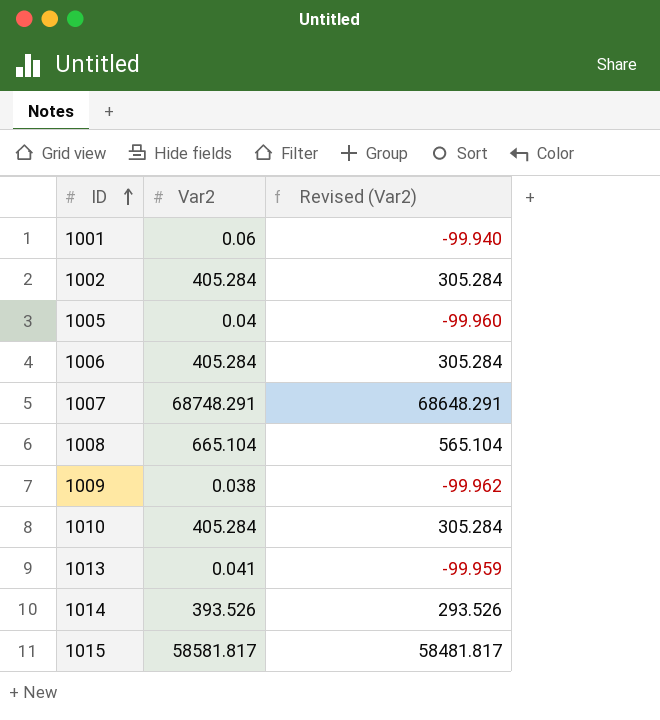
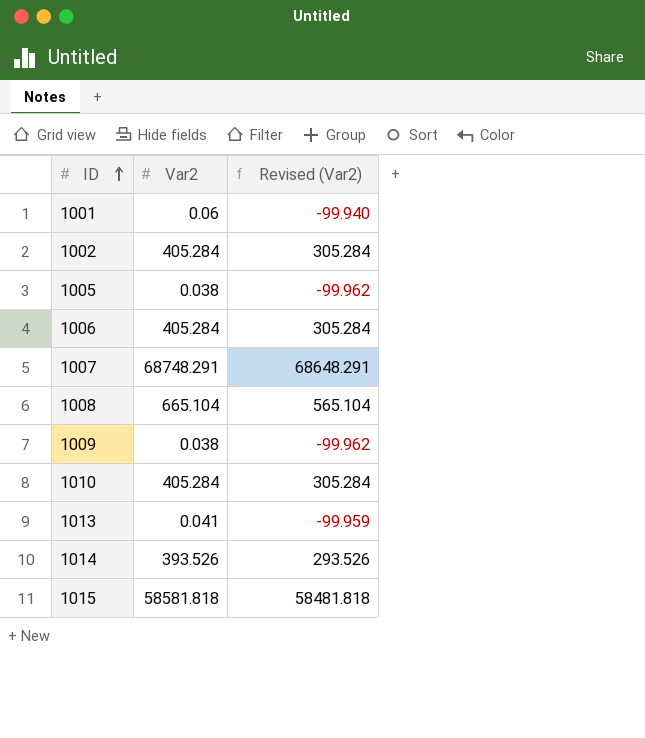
1005 | Var2: 0.04 -> 0.038
1005 | Revised (Var2): -99.960 -> -99.962
1015 | Var2: 58581.817 -> 58581.818
1015 | Revised (Var2): 58481.817 -> 58481.818

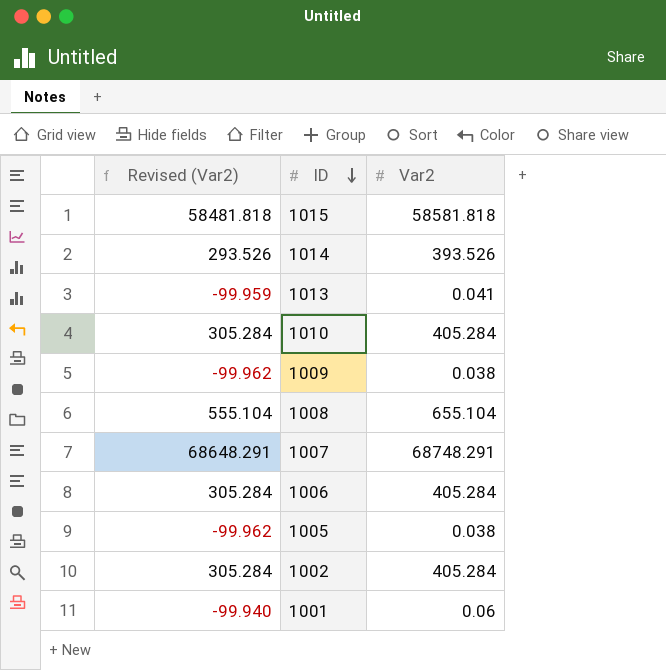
row order: ID ascending -> ID descending
column Revised (Var2) | position: 3 -> 1
1008 | Revised (Var2): 565.104 -> 555.104
1008 | Var2: 665.104 -> 655.104

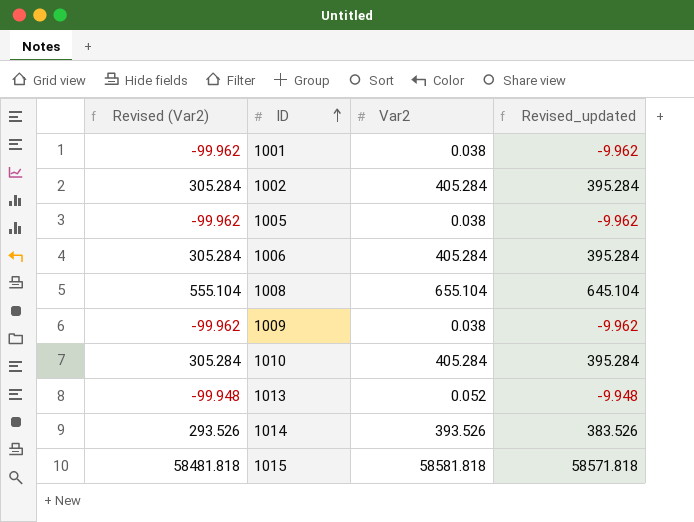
row order: ID descending -> ID ascending
column Revised_updated | formula: none -> [Var2] - 10
row 1007: 68648.291 | 68748.291 -> none
1001 | Revised (Var2): -99.940 -> -99.962
1001 | Var2: 0.06 -> 0.038
1013 | Revised (Var2): -99.959 -> -99.948
1013 | Var2: 0.041 -> 0.052

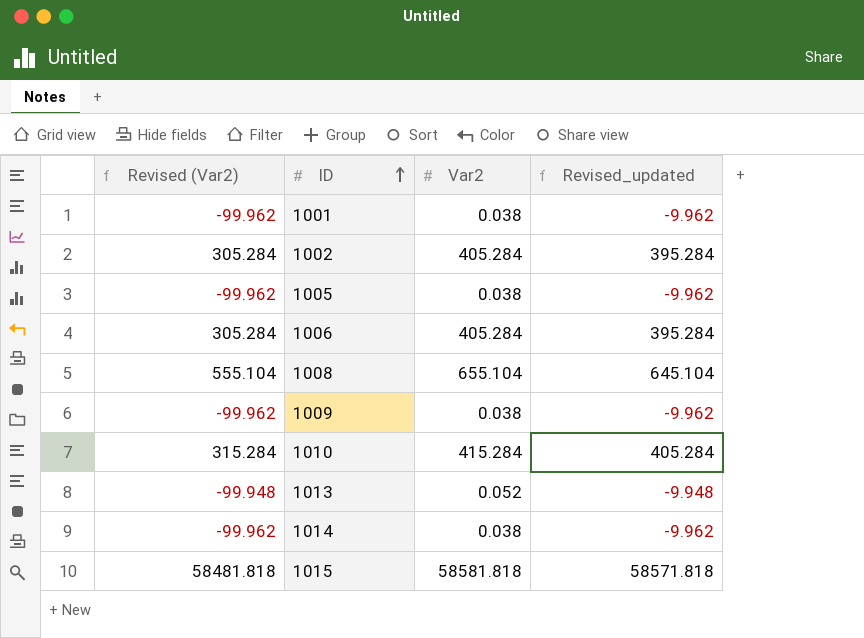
1010 | Revised (Var2): 305.284 -> 315.284
1010 | Var2: 405.284 -> 415.284
1010 | Revised_updated: 395.284 -> 405.284
1014 | Revised (Var2): 293.526 -> -99.962
1014 | Var2: 393.526 -> 0.038
1014 | Revised_updated: 383.526 -> -9.962

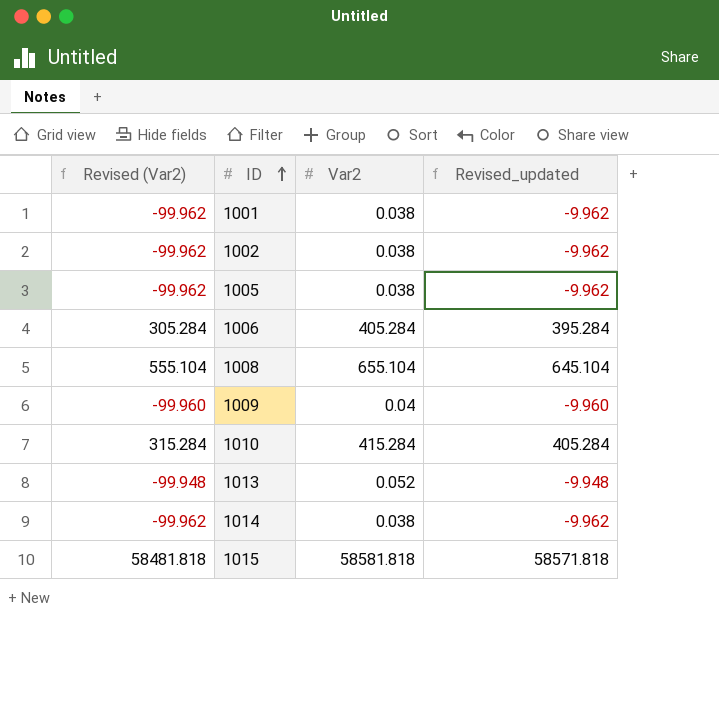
1002 | Revised (Var2): 305.284 -> -99.962
1002 | Var2: 405.284 -> 0.038
1002 | Revised_updated: 395.284 -> -9.962
1009 | Revised (Var2): -99.962 -> -99.960
1009 | Var2: 0.038 -> 0.04
1009 | Revised_updated: -9.962 -> -9.960

